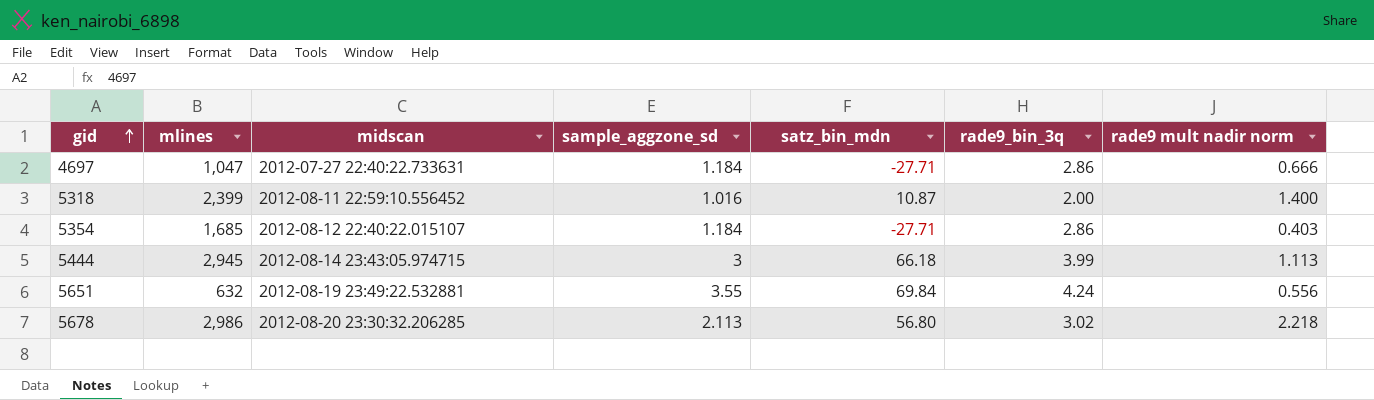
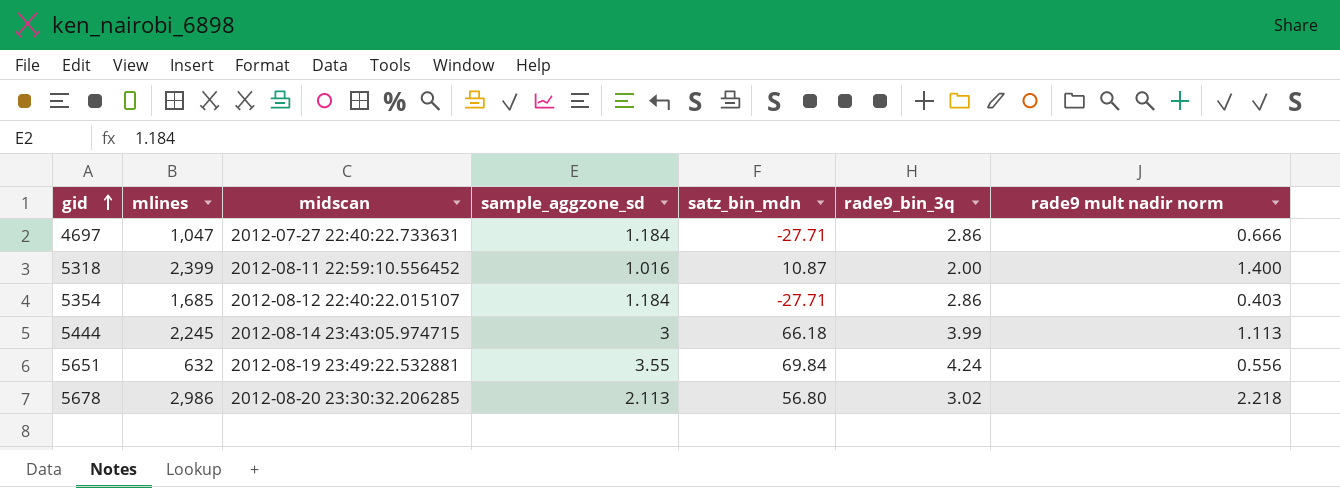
5444 | mlines: 2,945 -> 2,245

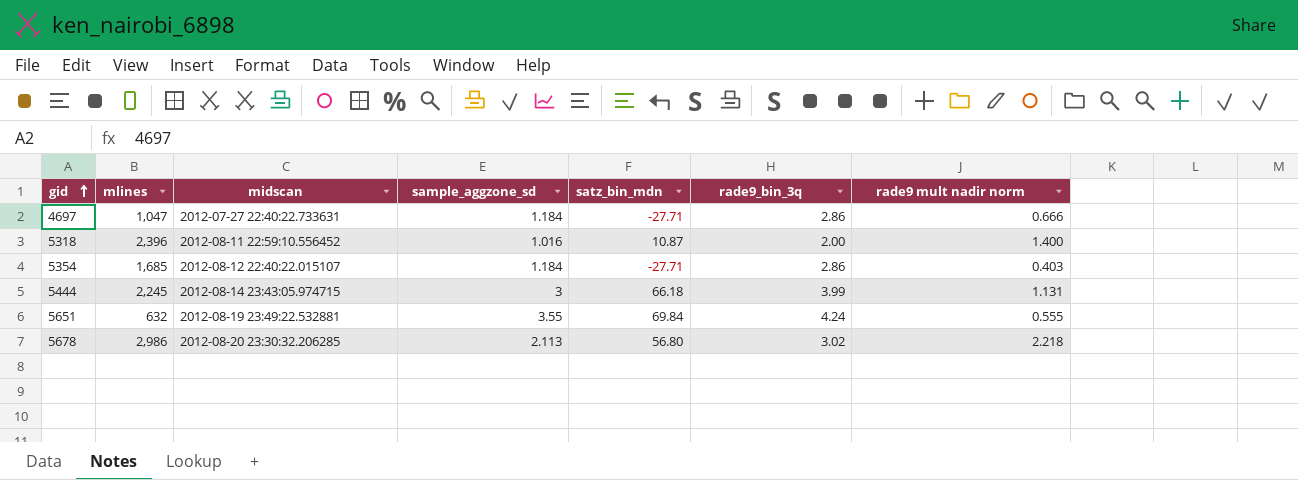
5318 | mlines: 2,399 -> 2,396
5444 | rade9 mult nadir norm: 1.113 -> 1.131
5651 | rade9 mult nadir norm: 0.556 -> 0.555

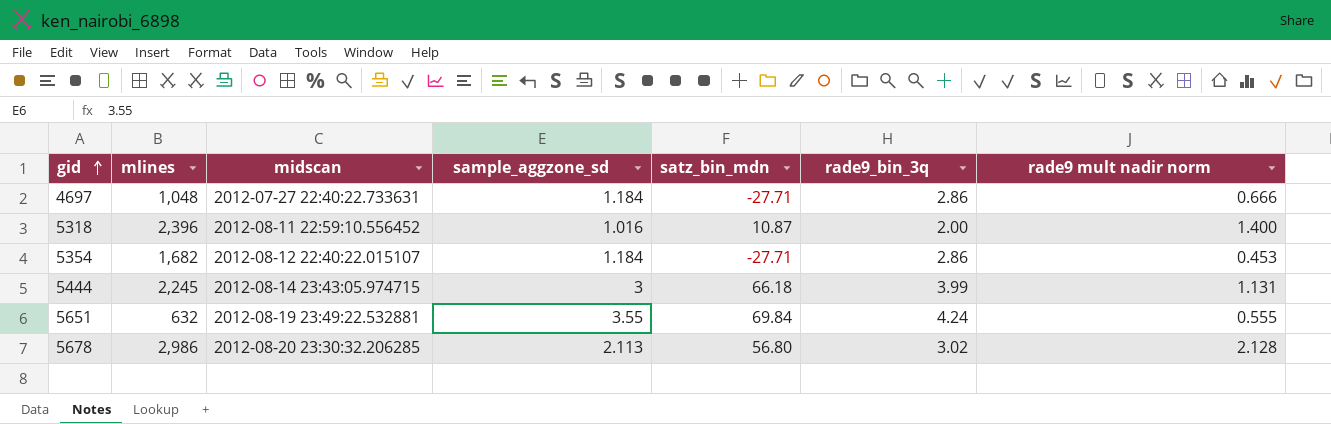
4697 | mlines: 1,047 -> 1,048
5354 | mlines: 1,685 -> 1,682
5354 | rade9 mult nadir norm: 0.403 -> 0.453
5678 | rade9 mult nadir norm: 2.218 -> 2.128

